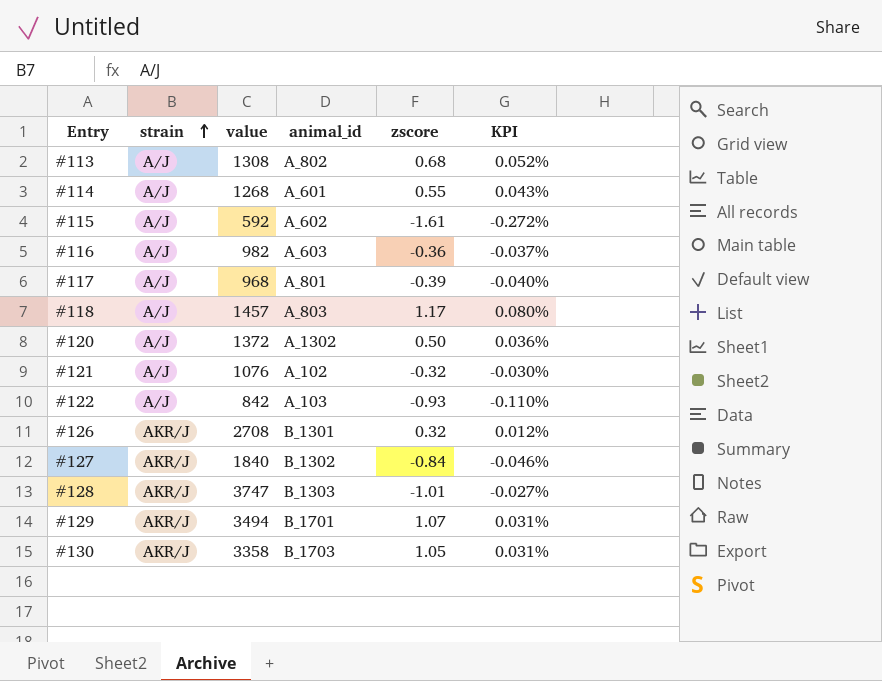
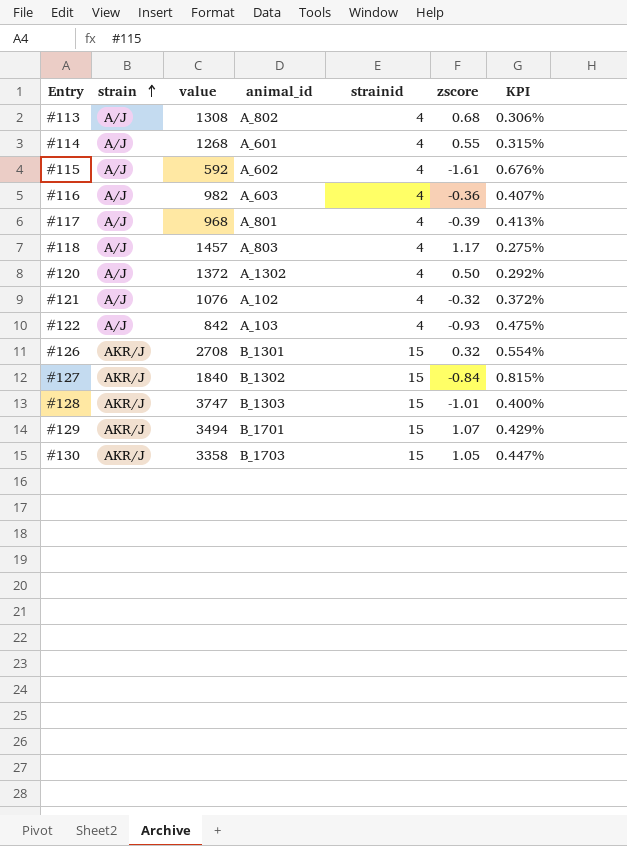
column strainid | position: none -> 5
column KPI | formula: [zscore] / [value] -> [strainid] / [value]

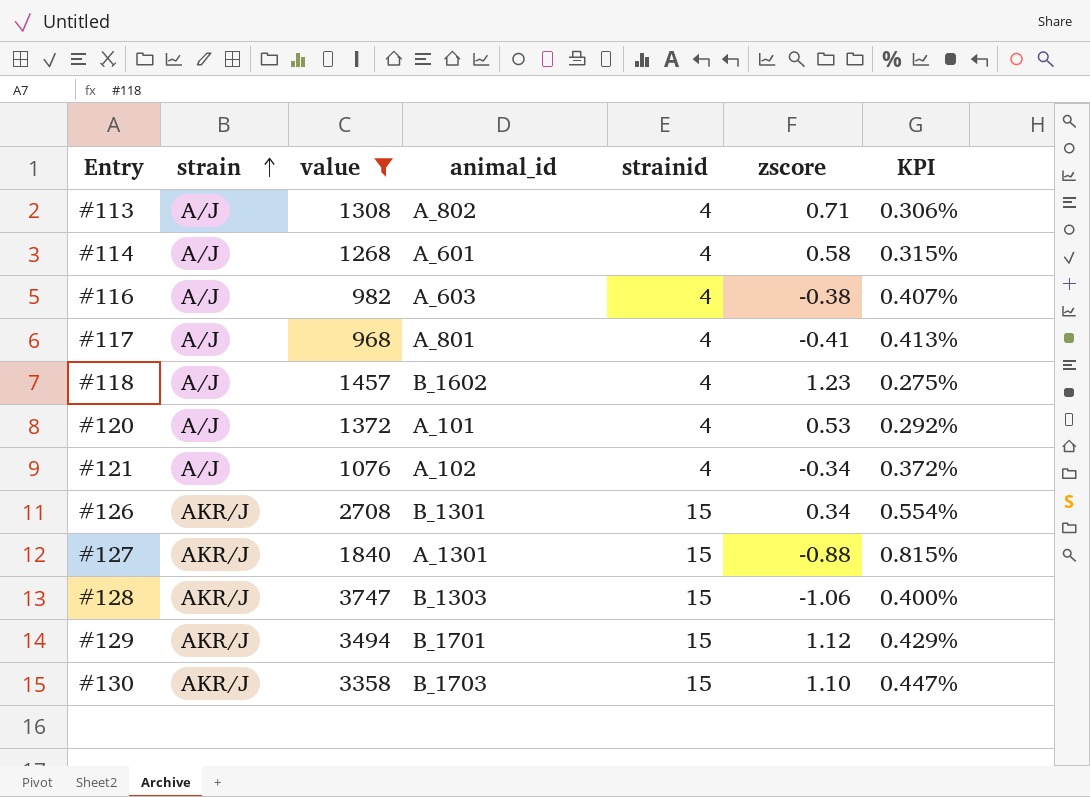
filter: none -> value >= 968
#113 | zscore: 0.68 -> 0.71
#114 | zscore: 0.55 -> 0.58
#116 | zscore: -0.36 -> -0.38
#117 | zscore: -0.39 -> -0.41
#118 | animal_id: A_803 -> B_1602
#118 | zscore: 1.17 -> 1.23
#120 | animal_id: A_1302 -> A_101
#120 | zscore: 0.50 -> 0.53
#121 | zscore: -0.32 -> -0.34
#126 | zscore: 0.32 -> 0.34
#127 | animal_id: B_1302 -> A_1301
#127 | zscore: -0.84 -> -0.88
#128 | zscore: -1.01 -> -1.06
#129 | zscore: 1.07 -> 1.12
#130 | zscore: 1.05 -> 1.10

